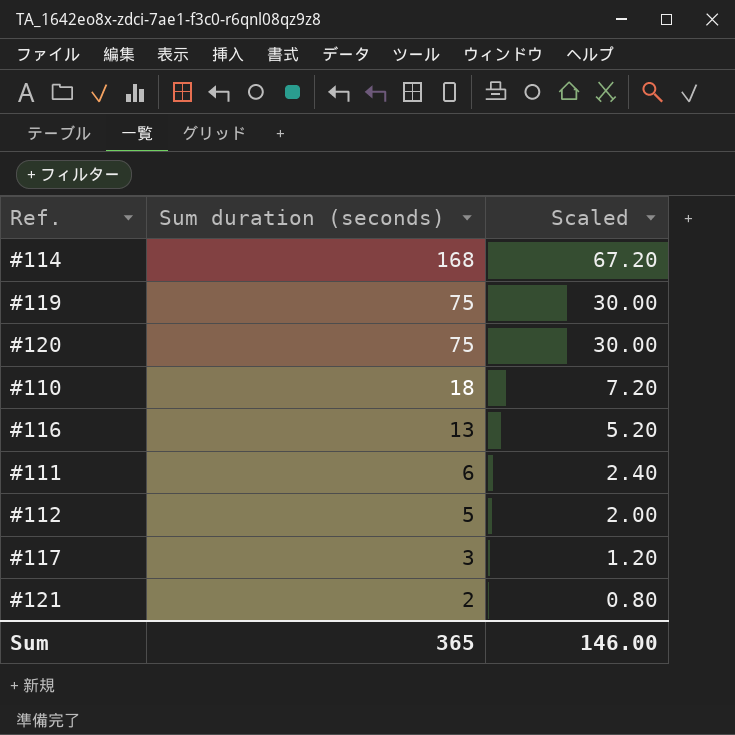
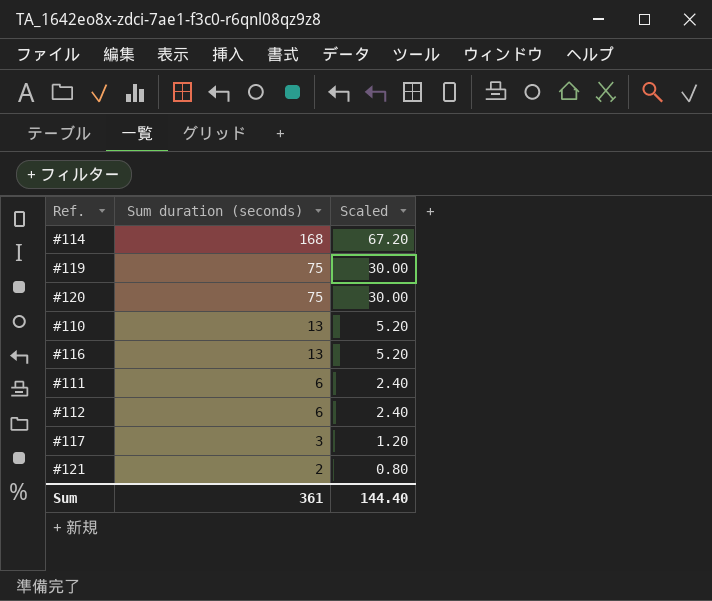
#110 | Sum duration (seconds): 18 -> 13
#110 | Scaled: 7.20 -> 5.20
#112 | Sum duration (seconds): 5 -> 6
#112 | Scaled: 2.00 -> 2.40
Sum | Sum duration (seconds): 365 -> 361
Sum | Scaled: 146.00 -> 144.40

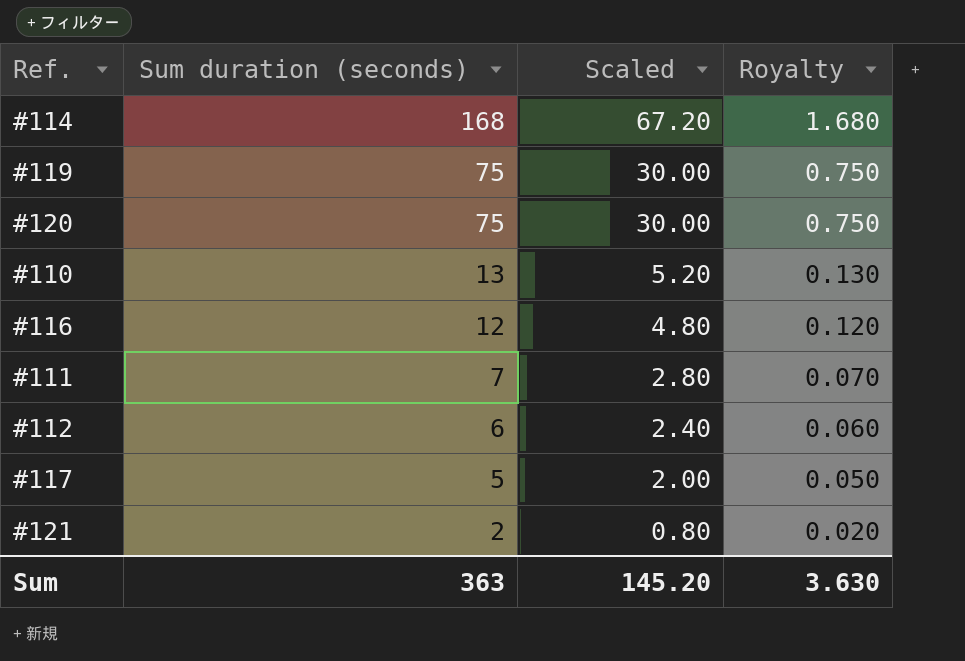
column Royalty | formula: none -> [Sum duration (seconds)] * 0.01
#116 | Sum duration (seconds): 13 -> 12
#116 | Scaled: 5.20 -> 4.80
#111 | Sum duration (seconds): 6 -> 7
#111 | Scaled: 2.40 -> 2.80
#117 | Sum duration (seconds): 3 -> 5
#117 | Scaled: 1.20 -> 2.00
Sum | Sum duration (seconds): 361 -> 363
Sum | Scaled: 144.40 -> 145.20

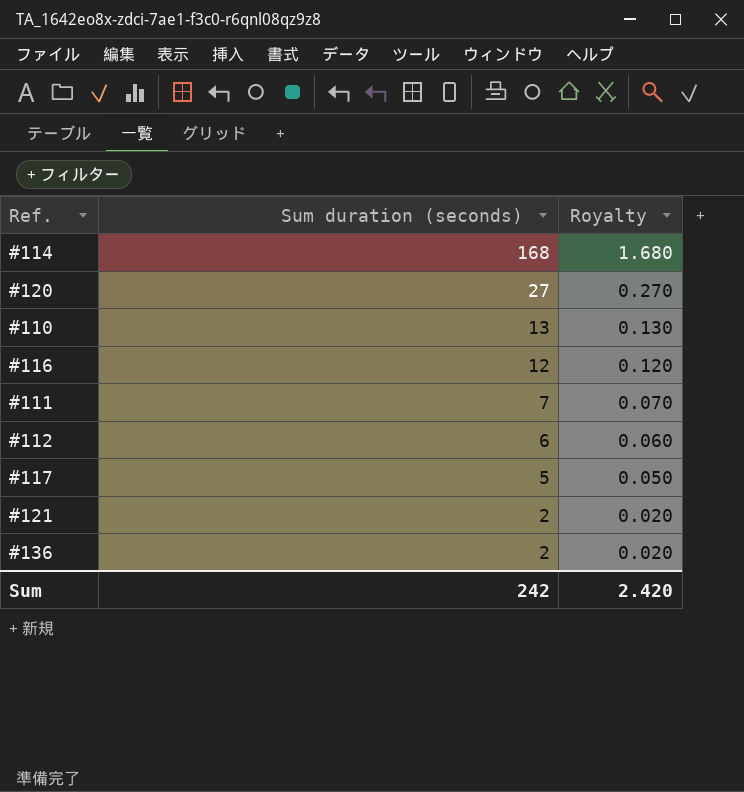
column Scaled | formula: [Sum duration (seconds)] * 0.4 -> none
row #119: 75 | 30.00 | 0.750 -> none
#120 | Sum duration (seconds): 75 -> 27
#120 | Royalty: 0.750 -> 0.270
row #136: none -> 2 | 0.020
Sum | Sum duration (seconds): 363 -> 242
Sum | Royalty: 3.630 -> 2.420

